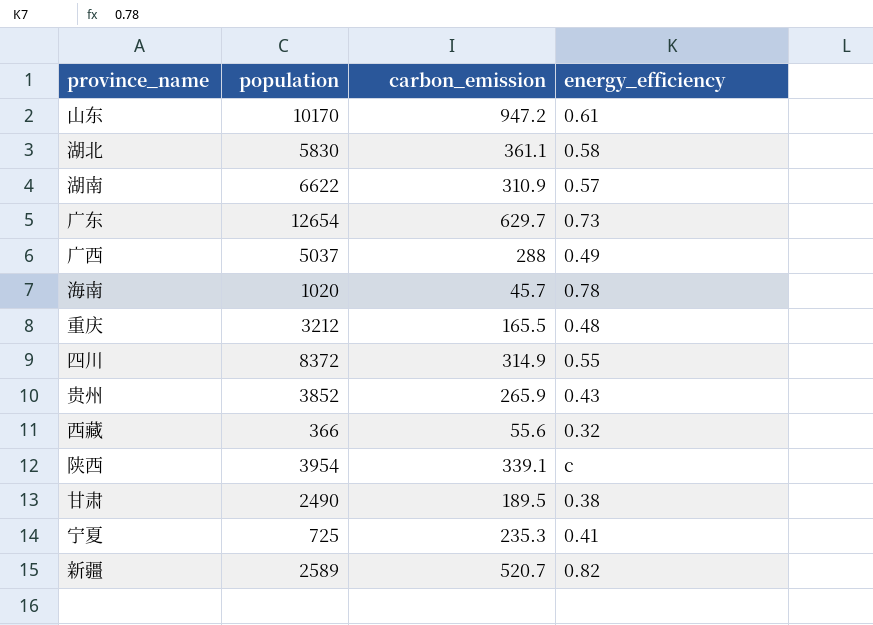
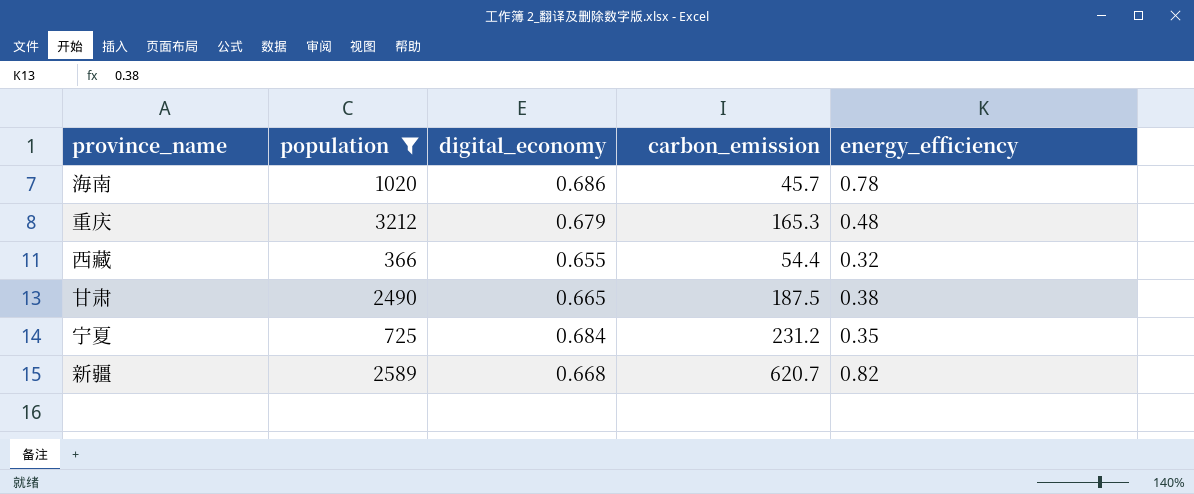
filter: none -> population <= 3212
column digital_economy | position: none -> 3
重庆 | carbon_emission: 165.5 -> 165.3
西藏 | carbon_emission: 55.6 -> 54.4
甘肃 | carbon_emission: 189.5 -> 187.5
宁夏 | carbon_emission: 235.3 -> 231.2
宁夏 | energy_efficiency: 0.41 -> 0.35
新疆 | carbon_emission: 520.7 -> 620.7

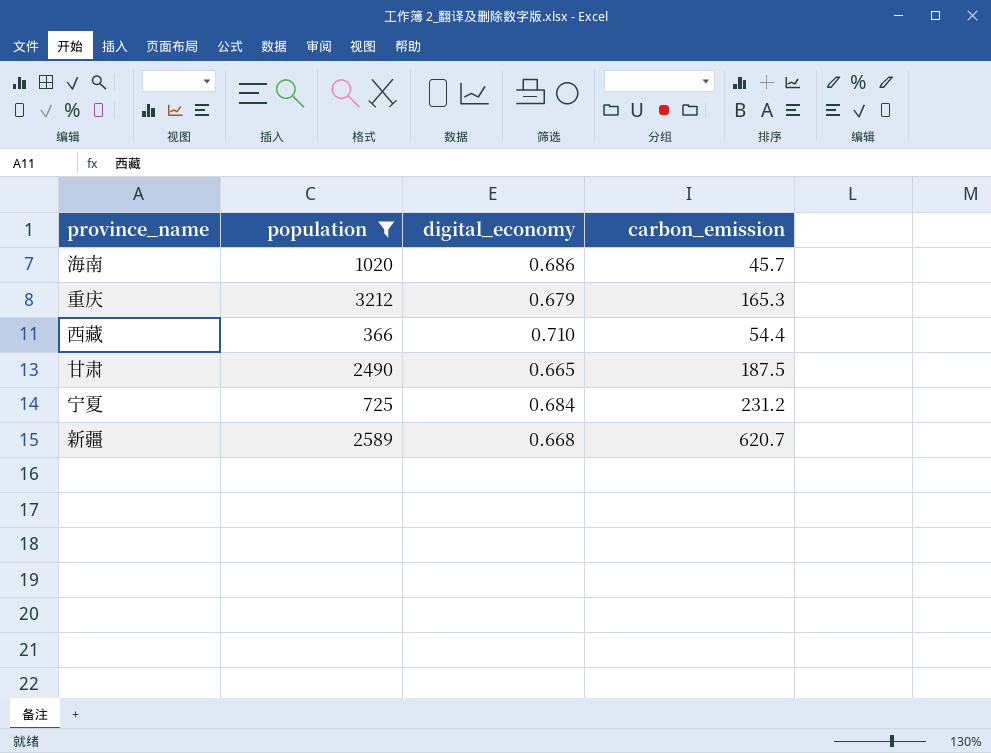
column energy_efficiency | position: 5 -> none
西藏 | digital_economy: 0.655 -> 0.710

